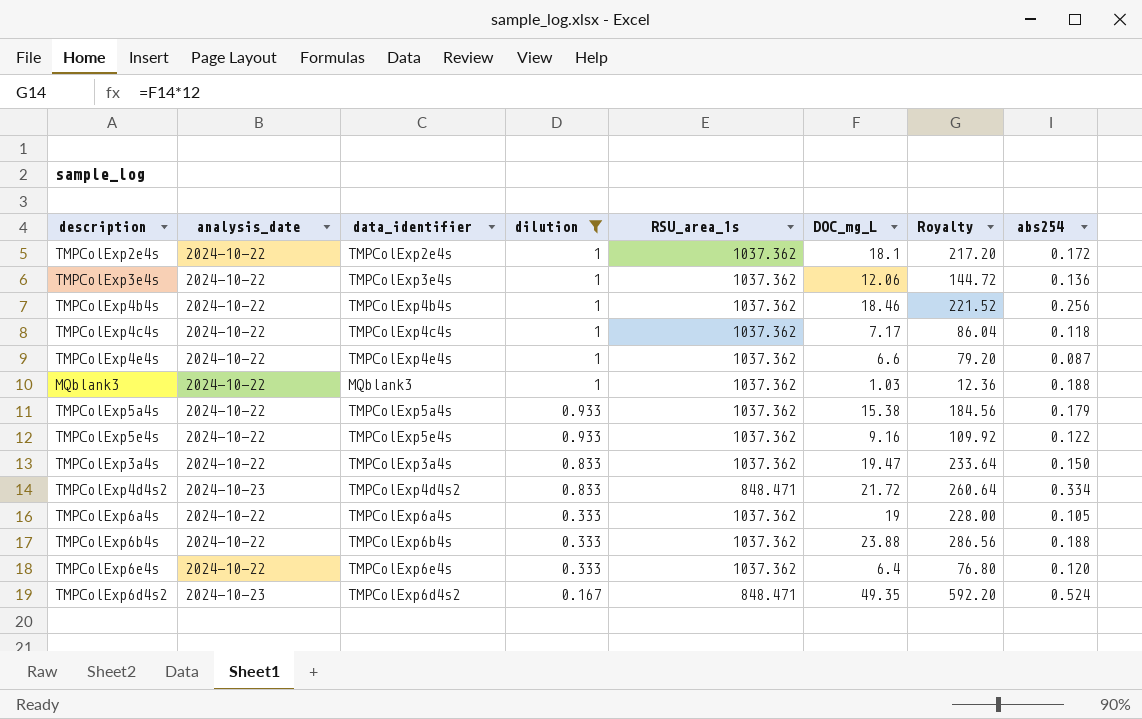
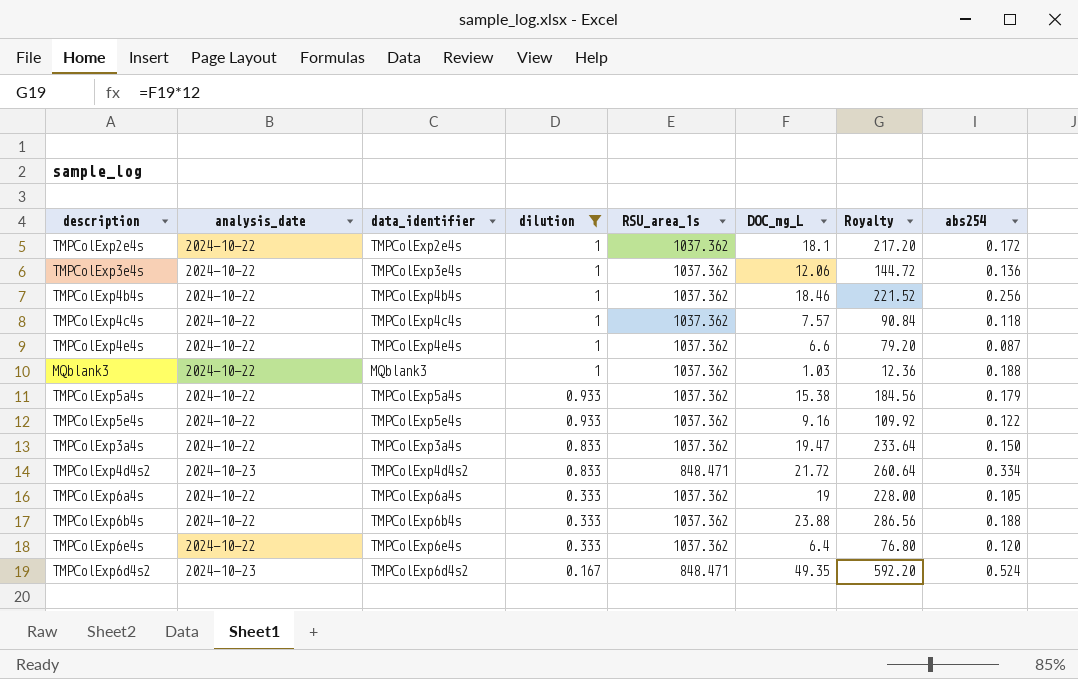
TMPColExp4c4s | DOC_mg_L: 7.17 -> 7.57
TMPColExp4c4s | Royalty: 86.04 -> 90.84

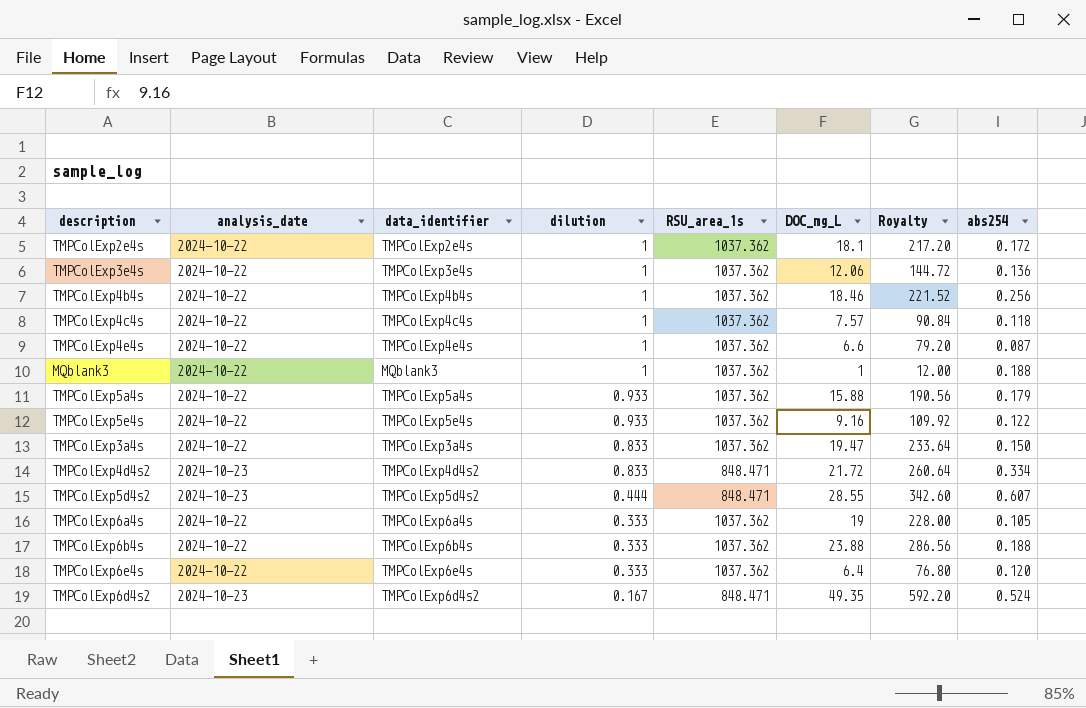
filter: dilution != 0.444 -> none
MQblank3 | DOC_mg_L: 1.03 -> 1
MQblank3 | Royalty: 12.36 -> 12.00
TMPColExp5a4s | DOC_mg_L: 15.38 -> 15.88
TMPColExp5a4s | Royalty: 184.56 -> 190.56

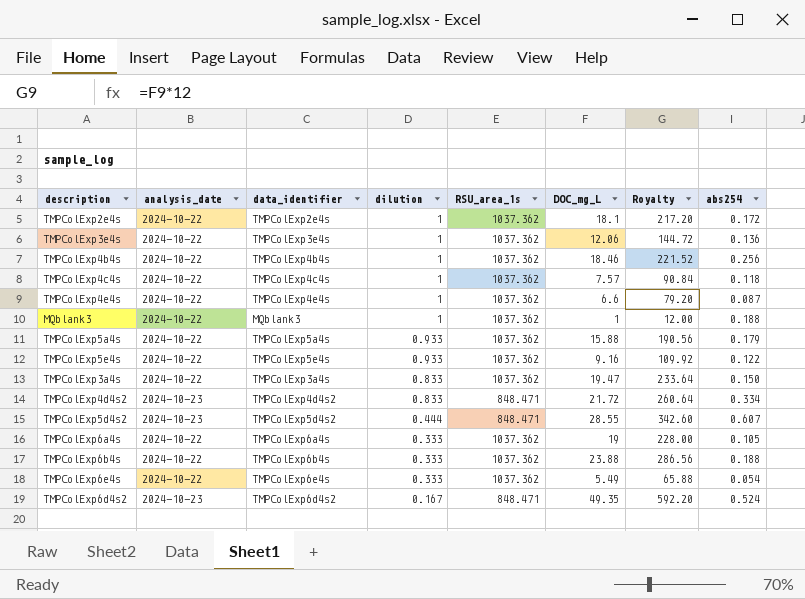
TMPColExp6e4s | DOC_mg_L: 6.4 -> 5.49
TMPColExp6e4s | Royalty: 76.80 -> 65.88
TMPColExp6e4s | abs254: 0.120 -> 0.054

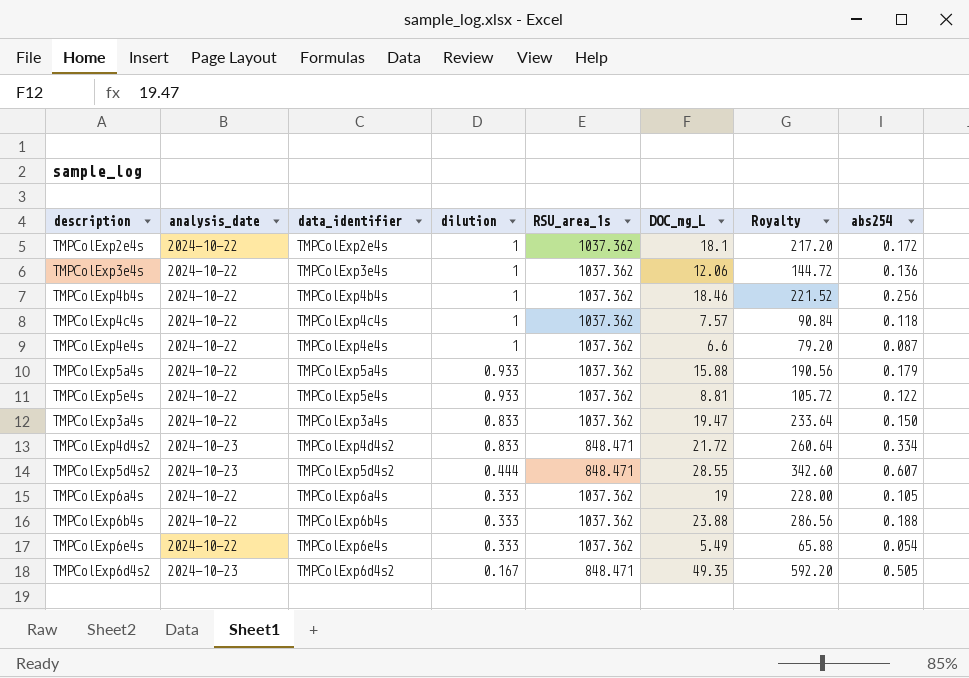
row MQblank3: 2024-10-22 | MQblank3 | 1 | 1037.362 | 1 | 12.00 | 0.188 -> none
TMPColExp5e4s | DOC_mg_L: 9.16 -> 8.81
TMPColExp5e4s | Royalty: 109.92 -> 105.72
TMPColExp6d4s2 | abs254: 0.524 -> 0.505

